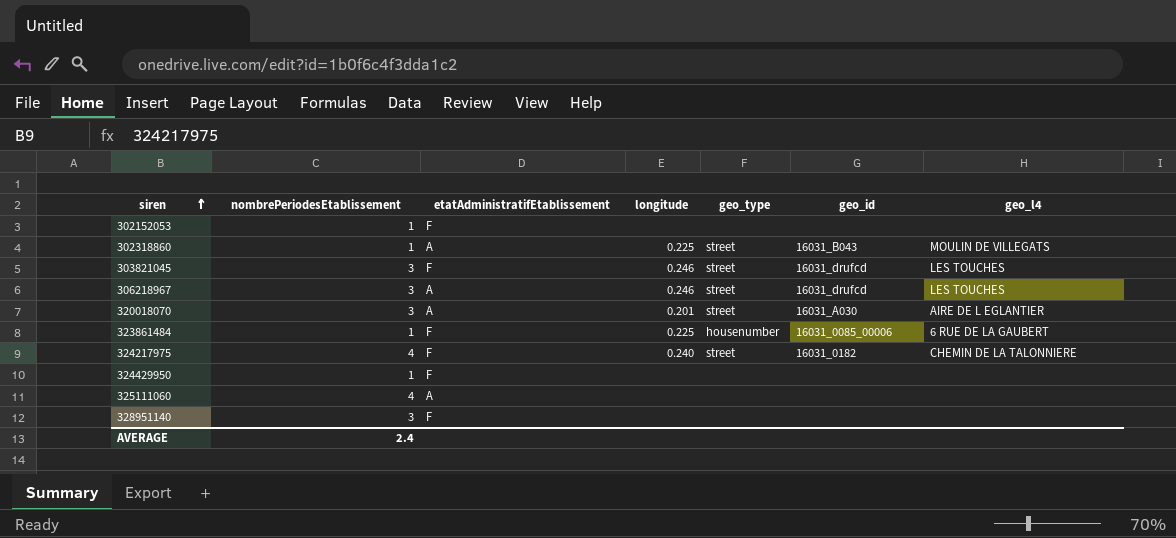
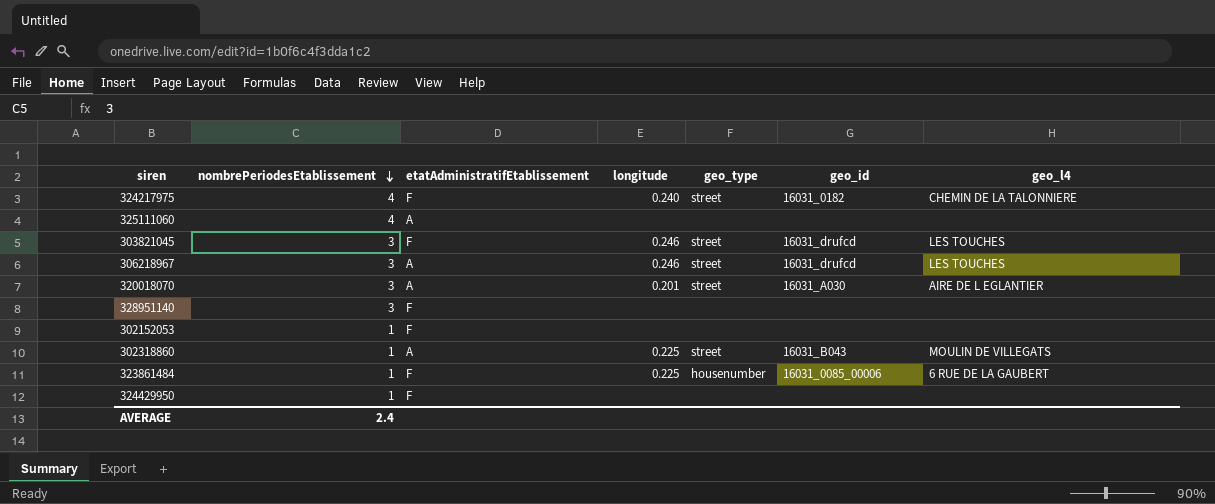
row order: siren ascending -> nombrePeriodesEtablissement descending

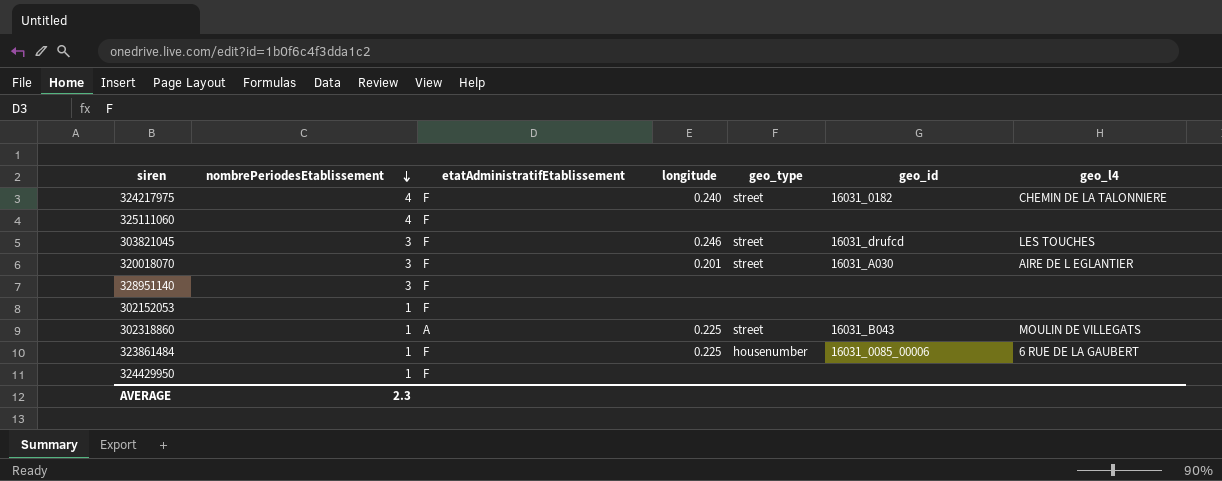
row 306218967: 3 | A | 0.246 | street | 16031_drufcd | LES TOUCHES -> none
325111060 | etatAdministratifEtablissement: A -> F
320018070 | etatAdministratifEtablissement: A -> F
AVERAGE | nombrePeriodesEtablissement: 2.4 -> 2.3

